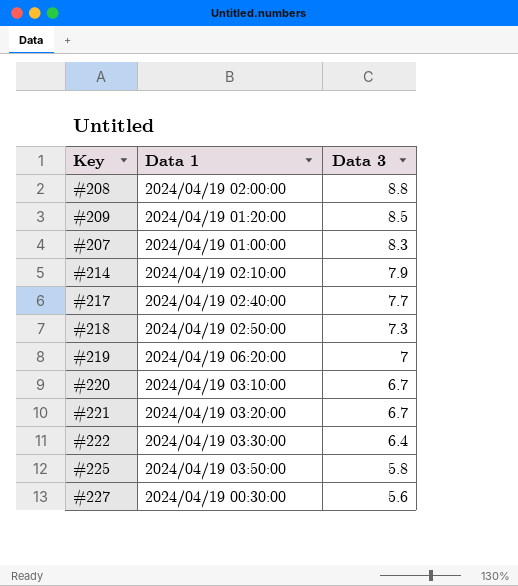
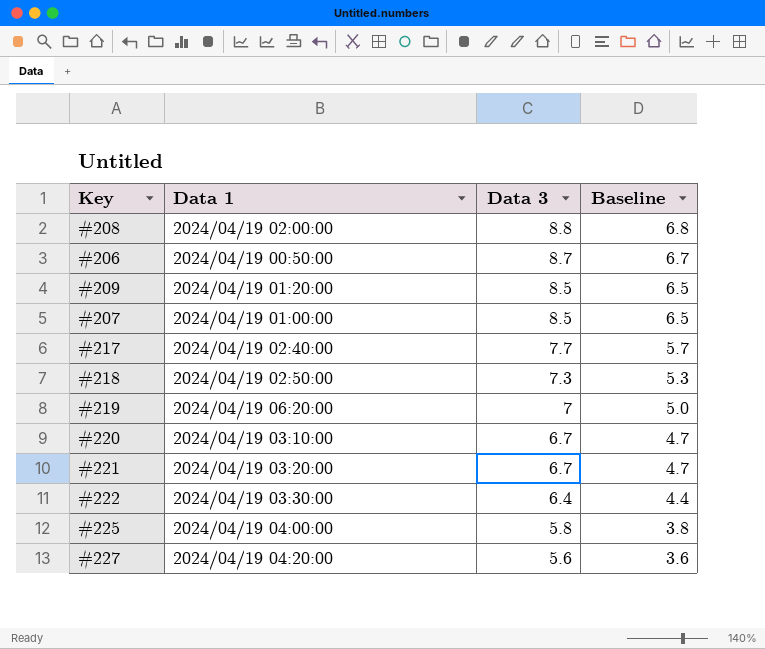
column Baseline | formula: none -> [Data 3] - 2
row #214: 2024/04/19 02:10:00 | 7.9 -> none
row #206: none -> 2024/04/19 00:50:00 | 8.7 | 6.7
#207 | Data 3: 8.3 -> 8.5
#225 | Data 1: 2024/04/19 03:50:00 -> 2024/04/19 04:00:00
#227 | Data 1: 2024/04/19 00:30:00 -> 2024/04/19 04:20:00

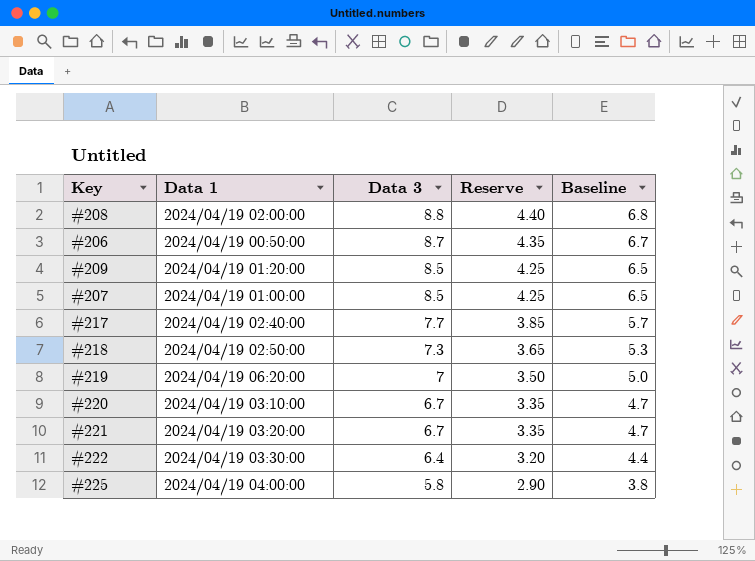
column Reserve | formula: none -> [Data 3] * 0.5
row #227: 2024/04/19 04:20:00 | 5.6 | 3.6 -> none

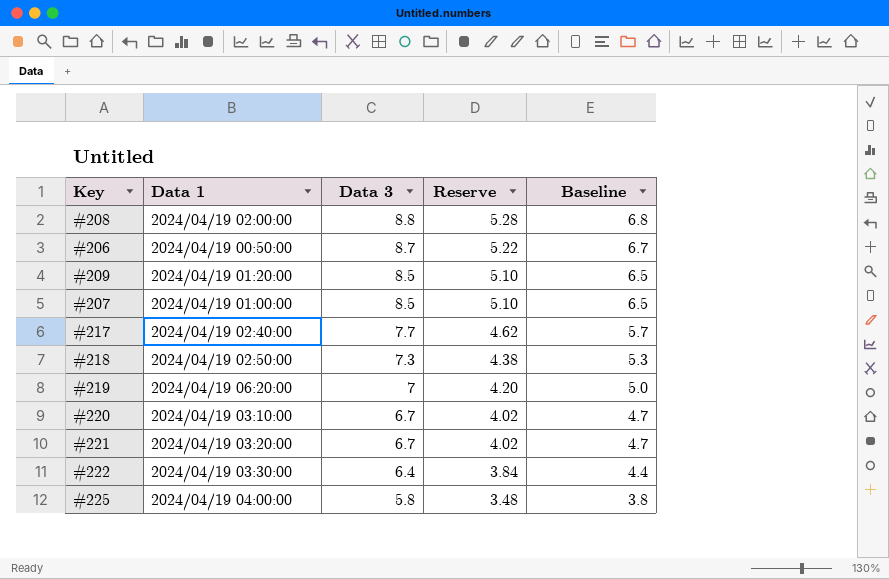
column Reserve | formula: [Data 3] * 0.5 -> [Data 3] * 0.6

